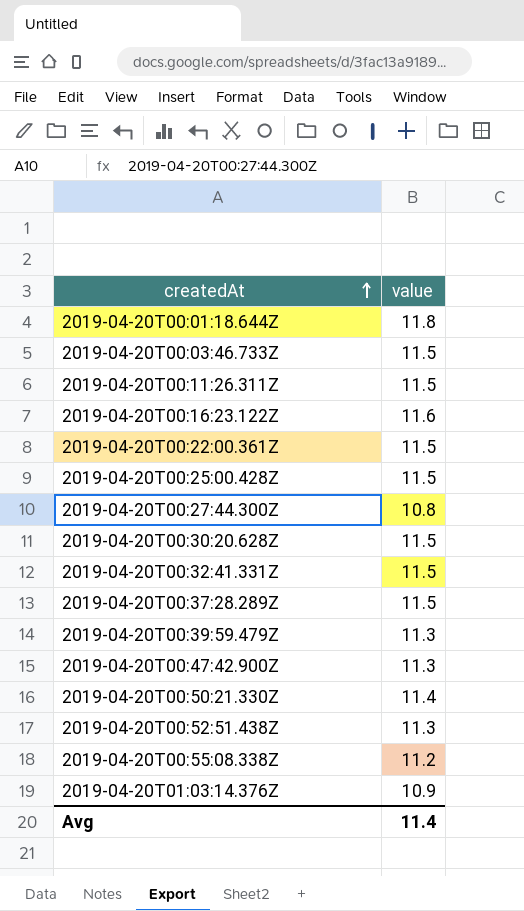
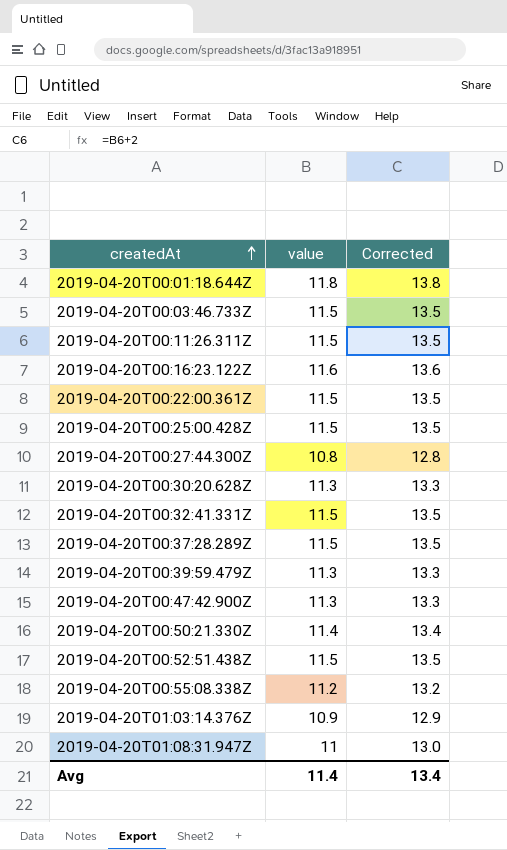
column Corrected | formula: none -> [value] + 2
2019-04-20T00:30:20.628Z | value: 11.5 -> 11.3
2019-04-20T00:52:51.438Z | value: 11.3 -> 11.5
row 2019-04-20T01:08:31.947Z: none -> 11 | 13.0

